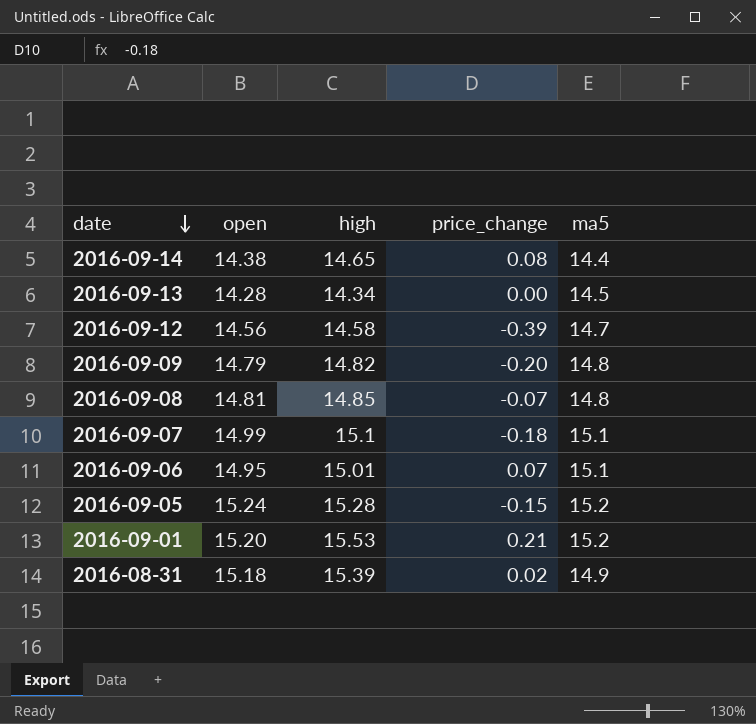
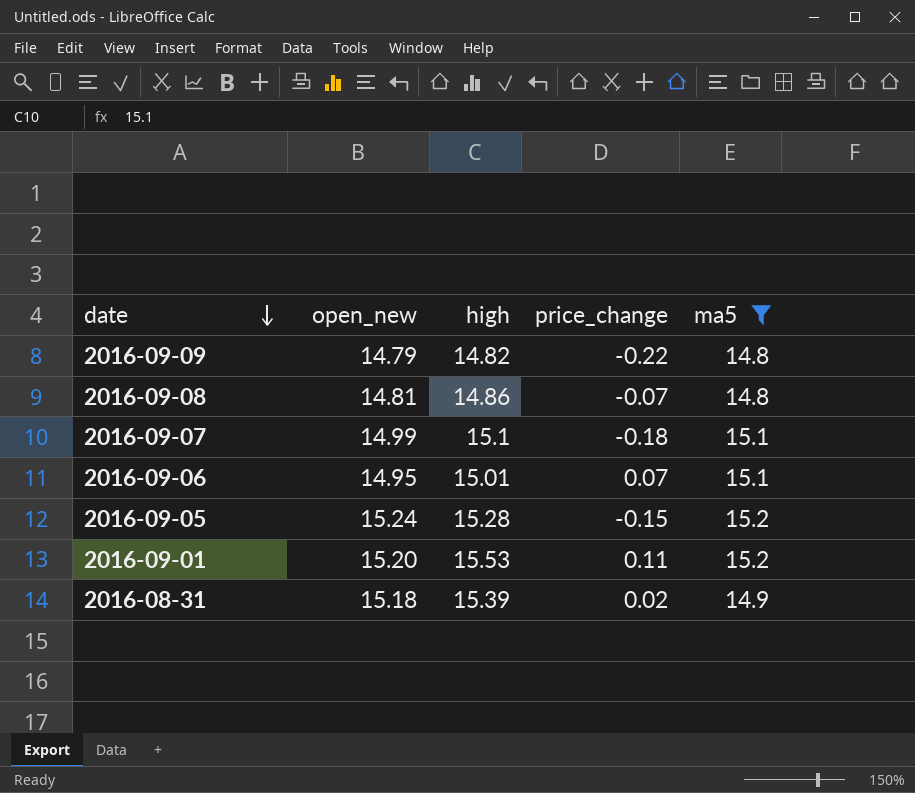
filter: none -> ma5 >= 14.8
column name: open -> open_new
2016-09-09 | price_change: -0.20 -> -0.22
2016-09-08 | high: 14.85 -> 14.86
2016-09-01 | price_change: 0.21 -> 0.11

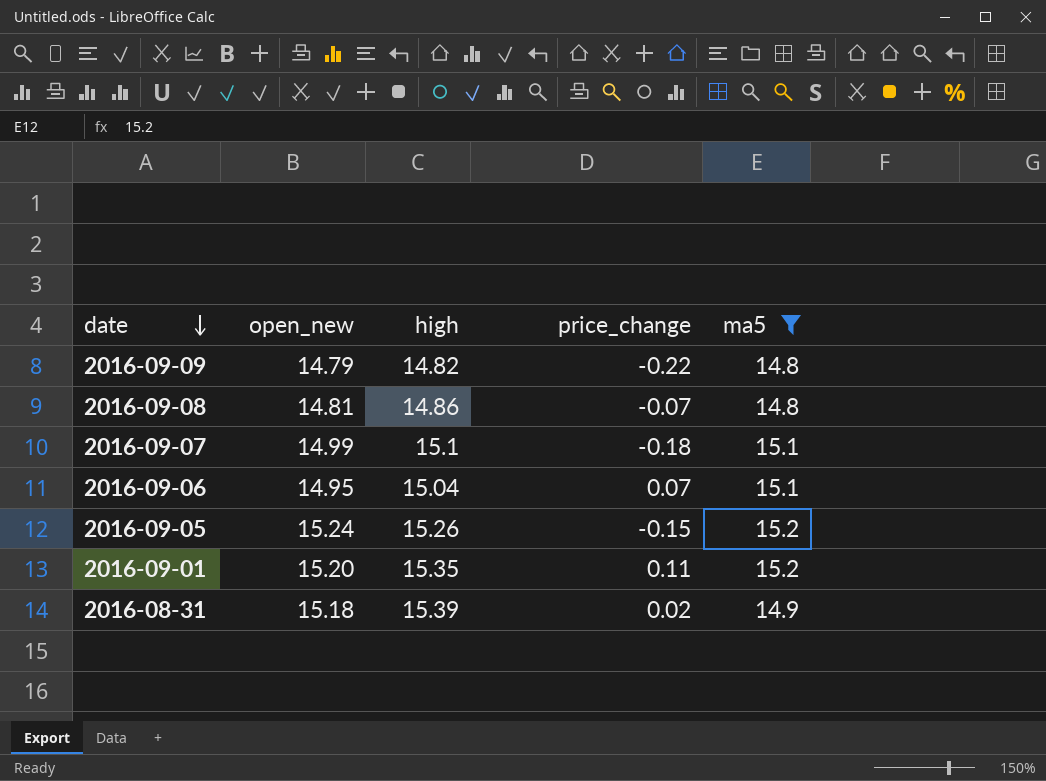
2016-09-06 | high: 15.01 -> 15.04
2016-09-05 | high: 15.28 -> 15.26
2016-09-01 | high: 15.53 -> 15.35

